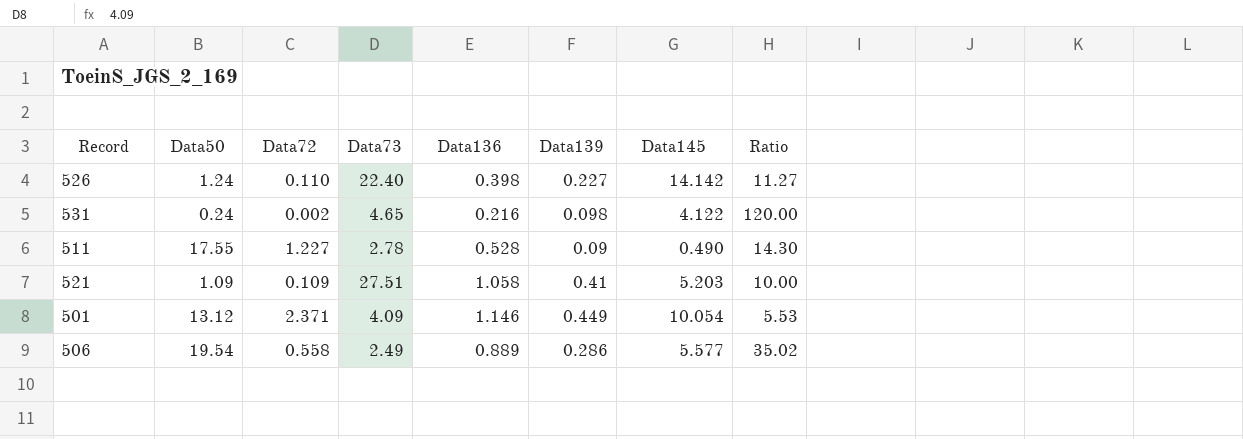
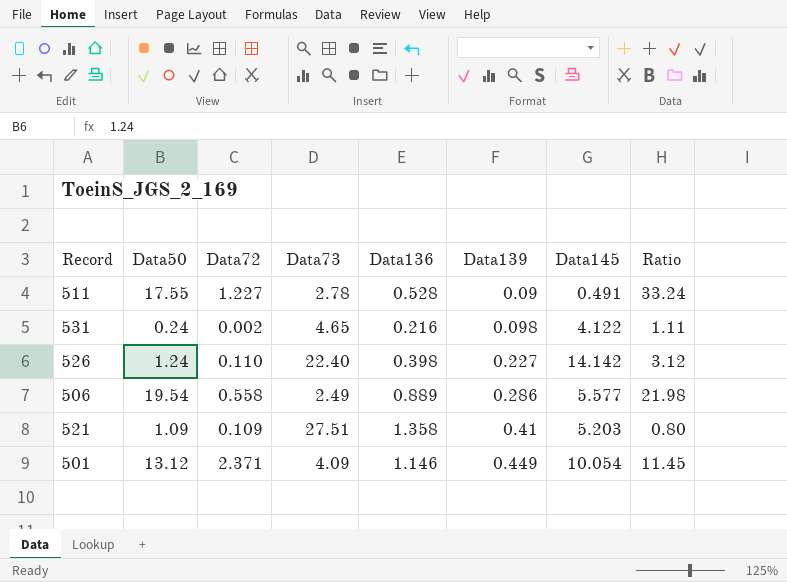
row order: none -> Data139 ascending
column Ratio | formula: [Data50] / [Data72] -> [Data50] / [Data136]
511 | Data145: 0.490 -> 0.491
521 | Data136: 1.058 -> 1.358

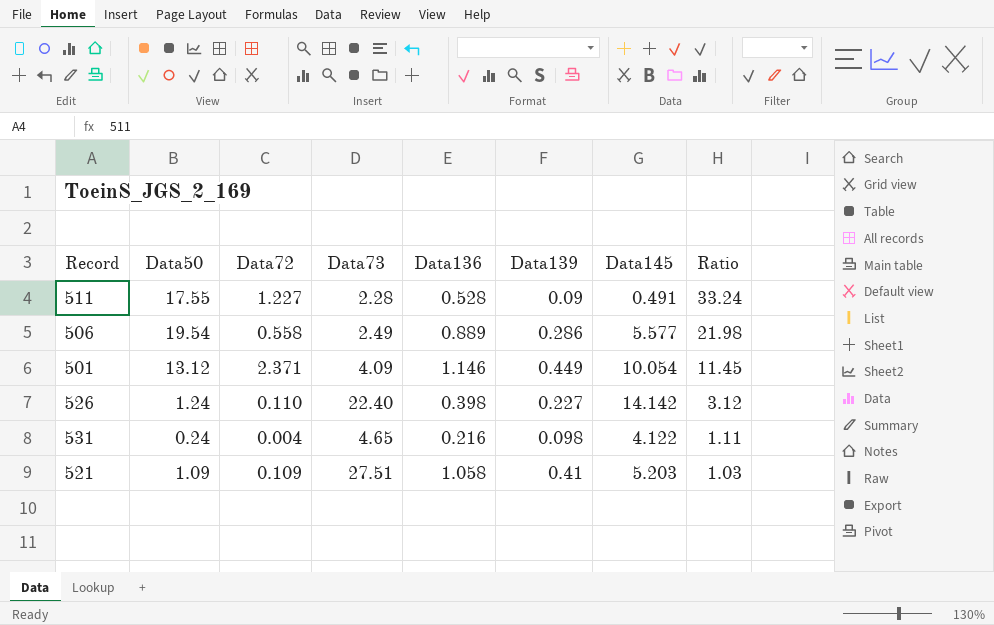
row order: Data139 ascending -> Ratio descending
511 | Data73: 2.78 -> 2.28
531 | Data72: 0.002 -> 0.004
521 | Data136: 1.358 -> 1.058
521 | Ratio: 0.80 -> 1.03

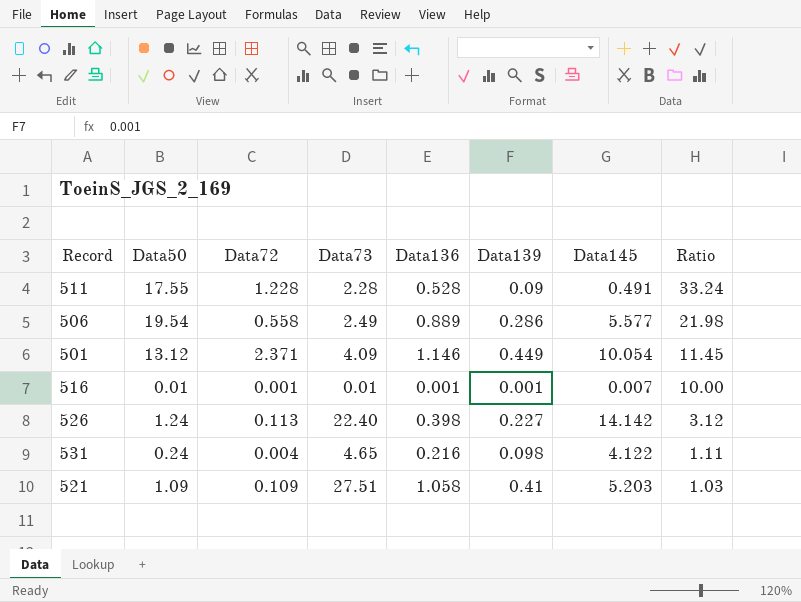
511 | Data72: 1.227 -> 1.228
row 516: none -> 0.01 | 0.001 | 0.01 | 0.001 | 0.001 | 0.007 | 10.00
526 | Data72: 0.110 -> 0.113

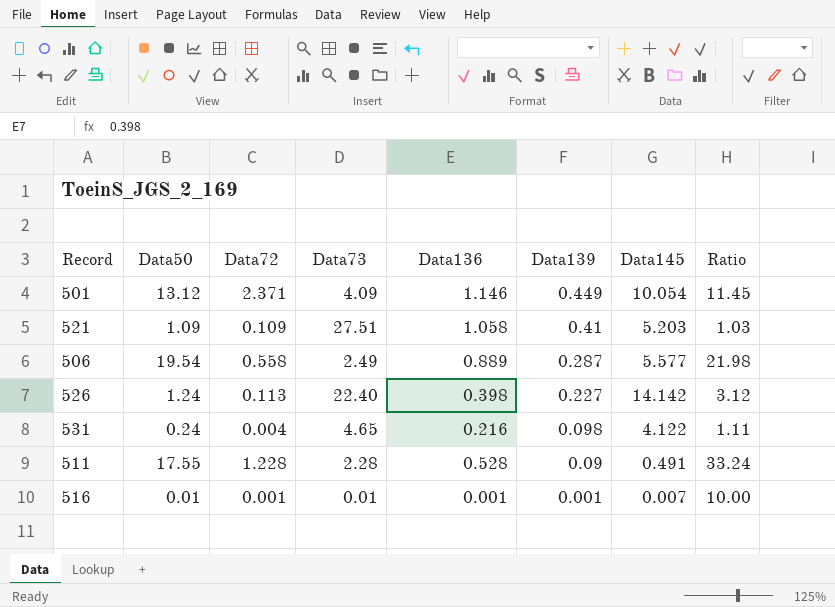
row order: Ratio descending -> Data139 descending
506 | Data139: 0.286 -> 0.287

